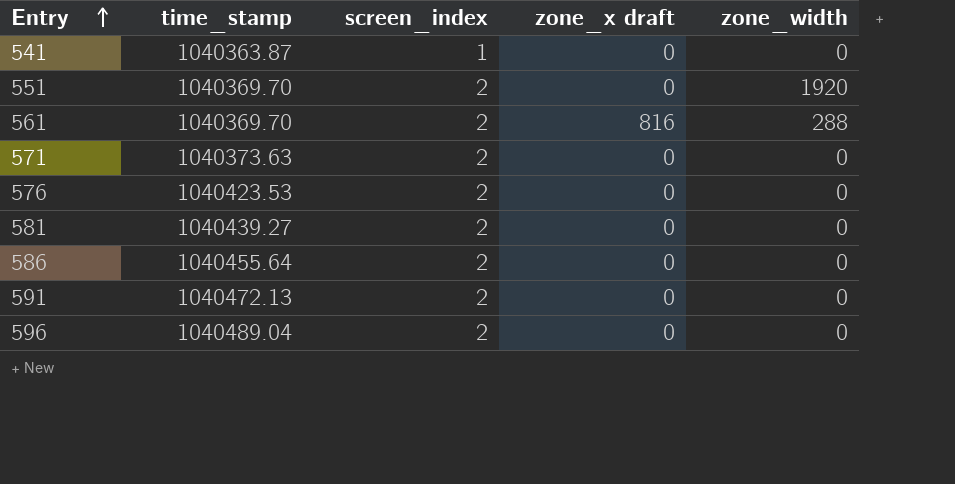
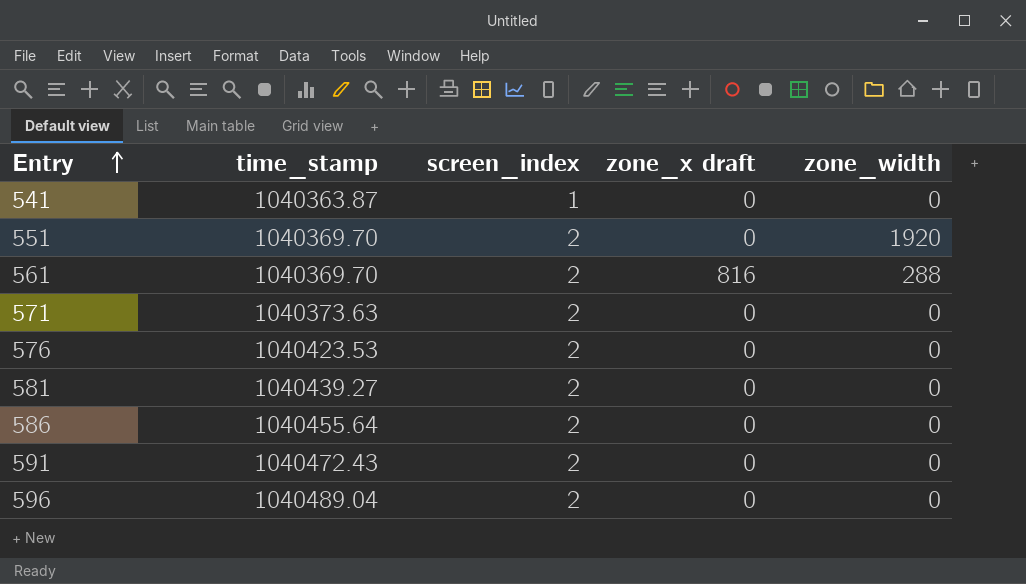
591 | time_stamp: 1040472.13 -> 1040472.43

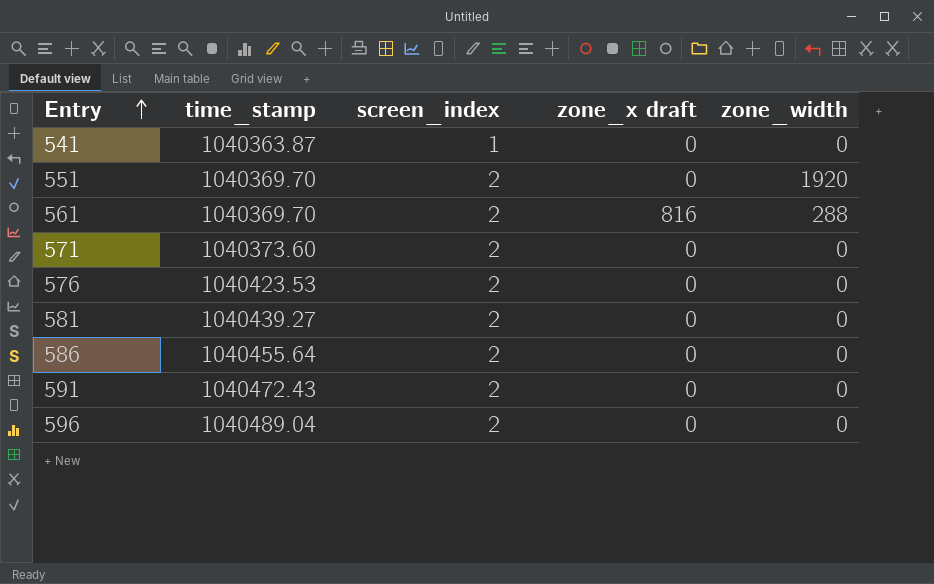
571 | time_stamp: 1040373.63 -> 1040373.60

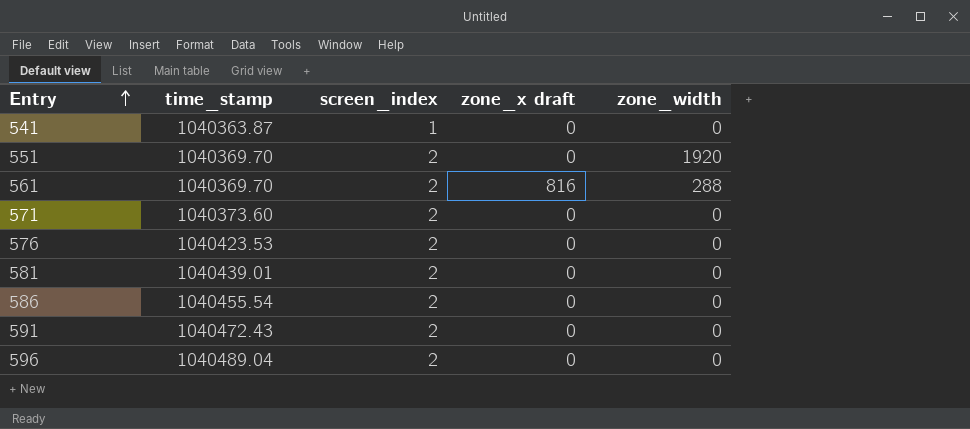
581 | time_stamp: 1040439.27 -> 1040439.01
586 | time_stamp: 1040455.64 -> 1040455.54

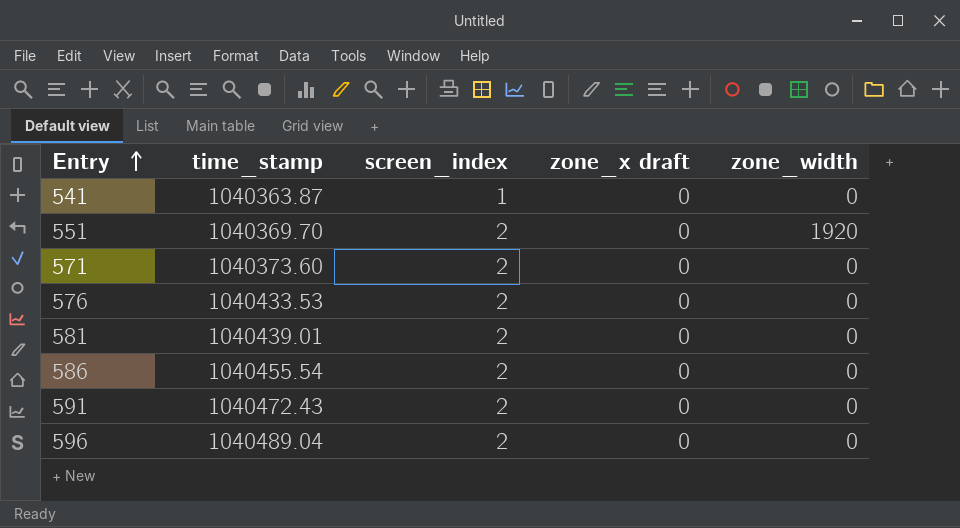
row 561: 1040369.70 | 2 | 816 | 288 -> none
576 | time_stamp: 1040423.53 -> 1040433.53

